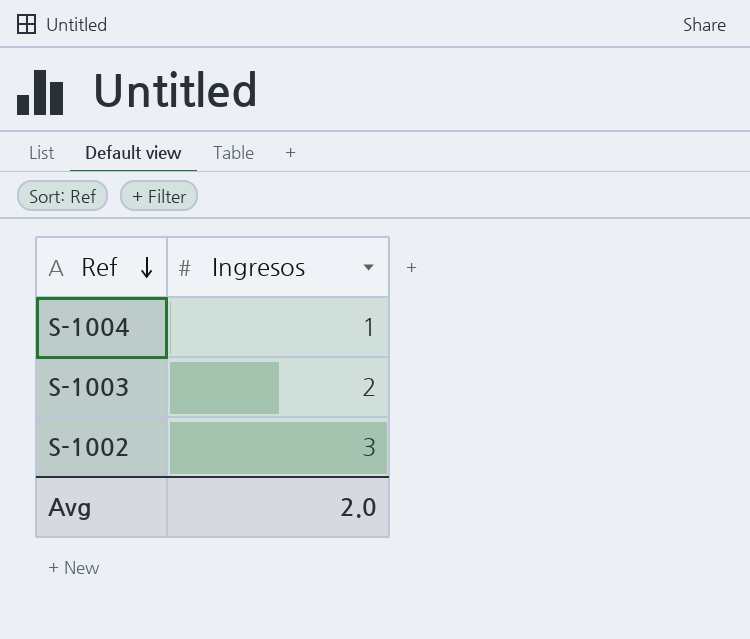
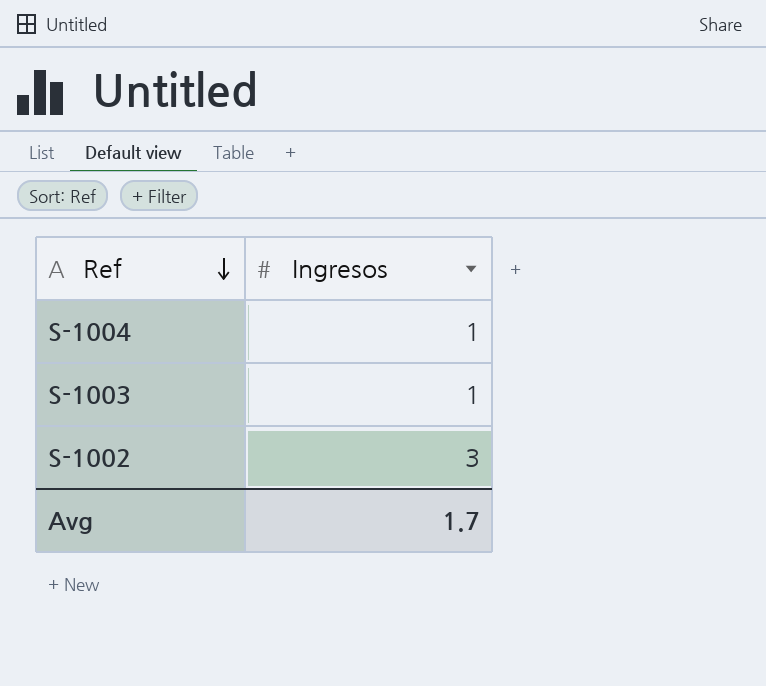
S-1003 | Ingresos: 2 -> 1
Avg | Ingresos: 2.0 -> 1.7

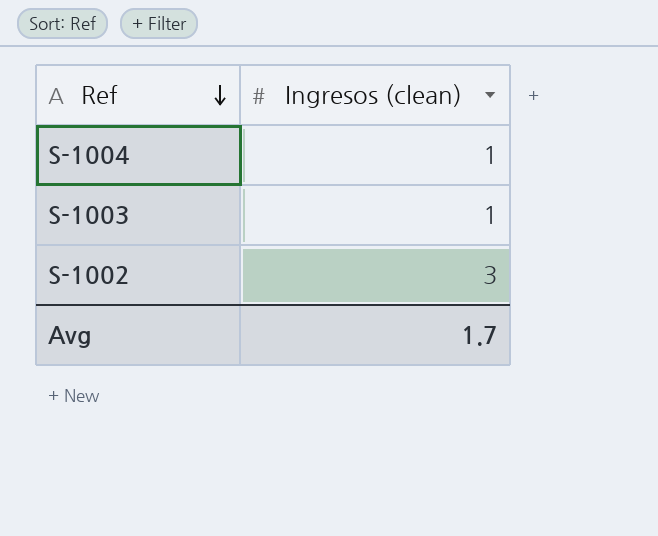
column name: Ingresos -> Ingresos (clean)

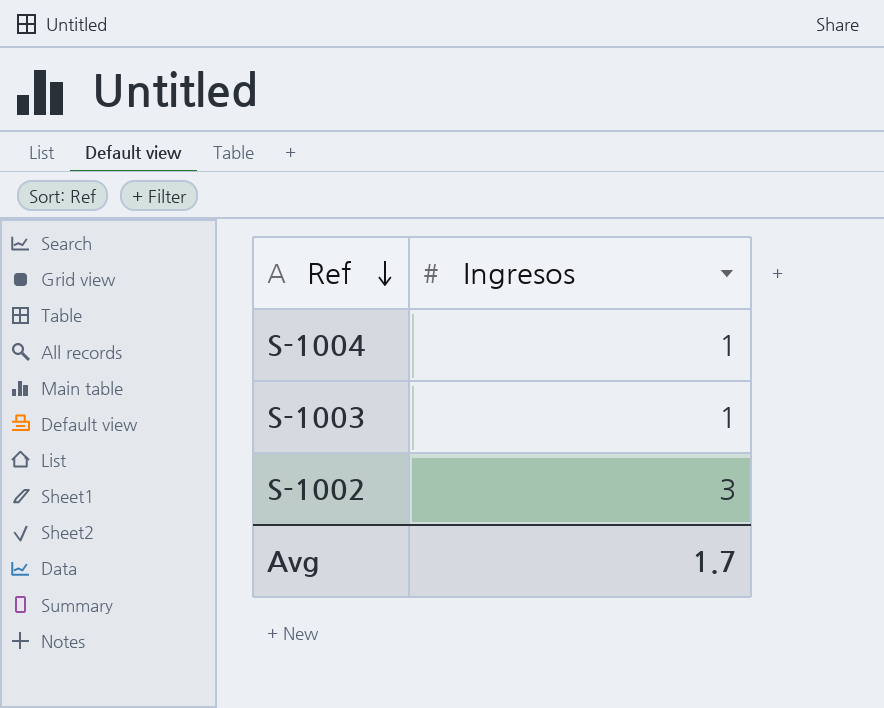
column name: Ingresos (clean) -> Ingresos

